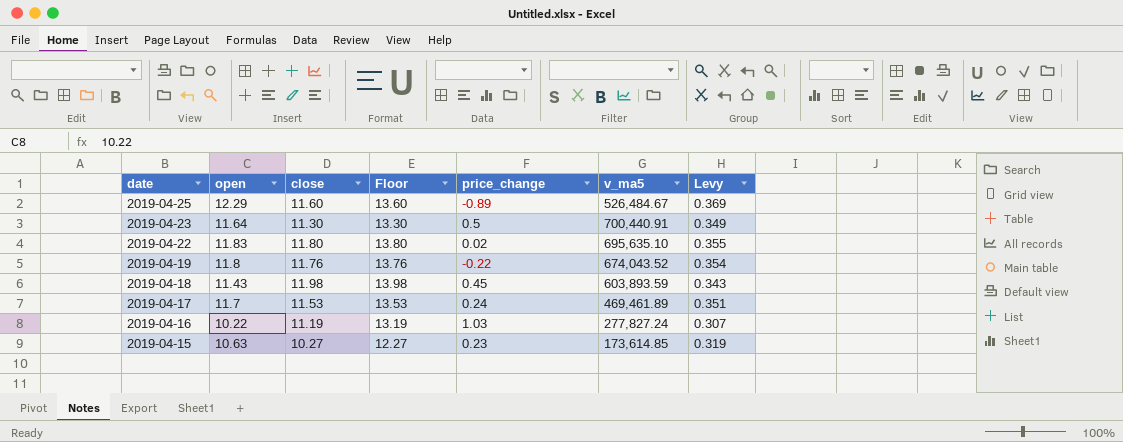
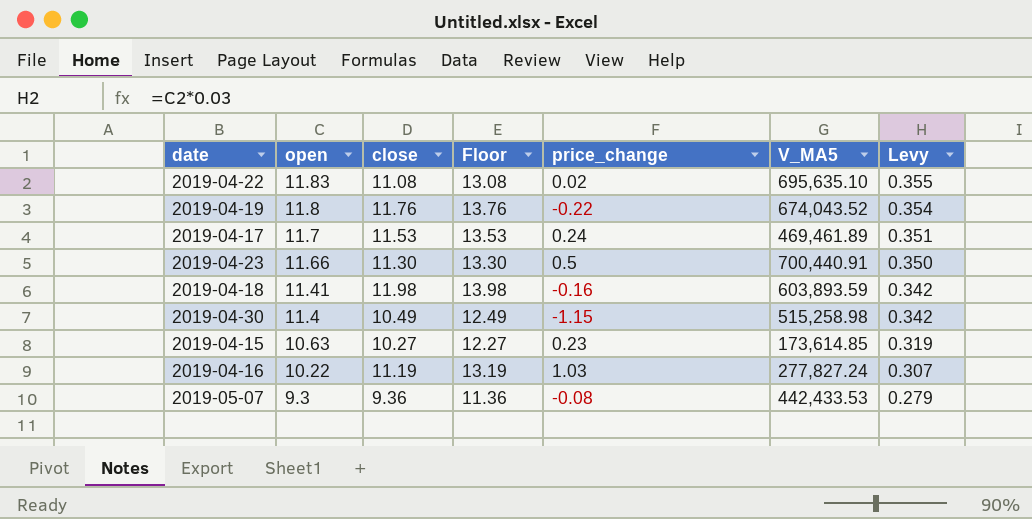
row order: date descending -> open descending
column name: v_ma5 -> V_MA5
row 2019-04-25: 12.29 | 11.60 | 13.60 | -0.89 | 526,484.67 | 0.369 -> none
2019-04-22 | close: 11.80 -> 11.08
2019-04-22 | Floor: 13.80 -> 13.08
2019-04-23 | open: 11.64 -> 11.66
2019-04-23 | Levy: 0.349 -> 0.350
2019-04-18 | open: 11.43 -> 11.41
2019-04-18 | price_change: 0.45 -> -0.16
2019-04-18 | Levy: 0.343 -> 0.342
row 2019-04-30: none -> 11.4 | 10.49 | 12.49 | -1.15 | 515,258.98 | 0.342
row 2019-05-07: none -> 9.3 | 9.36 | 11.36 | -0.08 | 442,433.53 | 0.279

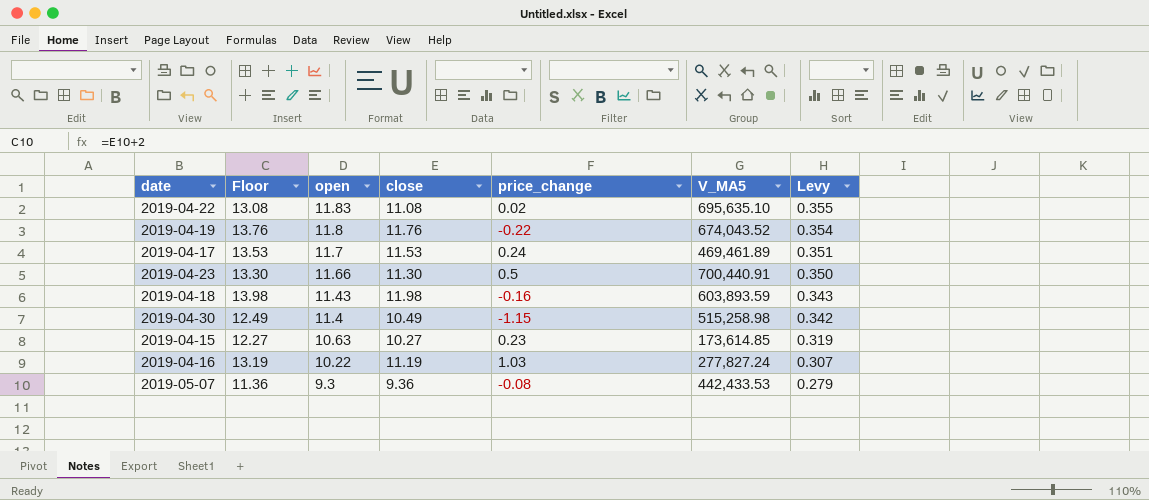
column Floor | position: 4 -> 2
2019-04-18 | open: 11.41 -> 11.43
2019-04-18 | Levy: 0.342 -> 0.343

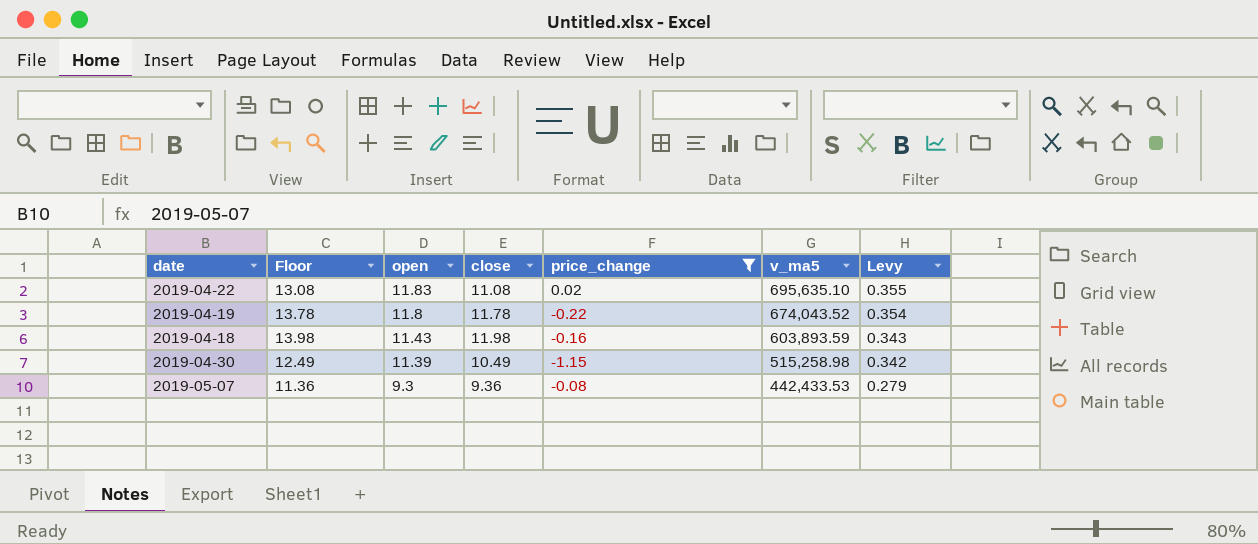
filter: none -> price_change <= 0.02
column name: V_MA5 -> v_ma5
2019-04-19 | Floor: 13.76 -> 13.78
2019-04-19 | close: 11.76 -> 11.78
2019-04-30 | open: 11.4 -> 11.39

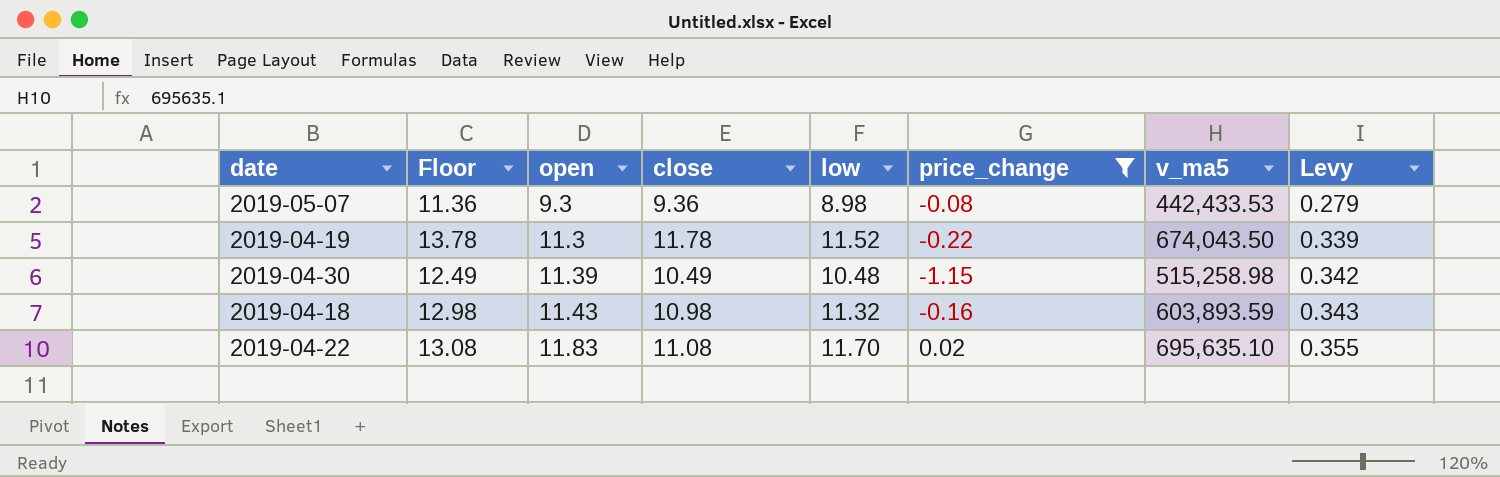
row order: open descending -> open ascending
column low | position: none -> 5
2019-04-19 | open: 11.8 -> 11.3
2019-04-19 | v_ma5: 674,043.52 -> 674,043.50
2019-04-19 | Levy: 0.354 -> 0.339
2019-04-18 | Floor: 13.98 -> 12.98
2019-04-18 | close: 11.98 -> 10.98

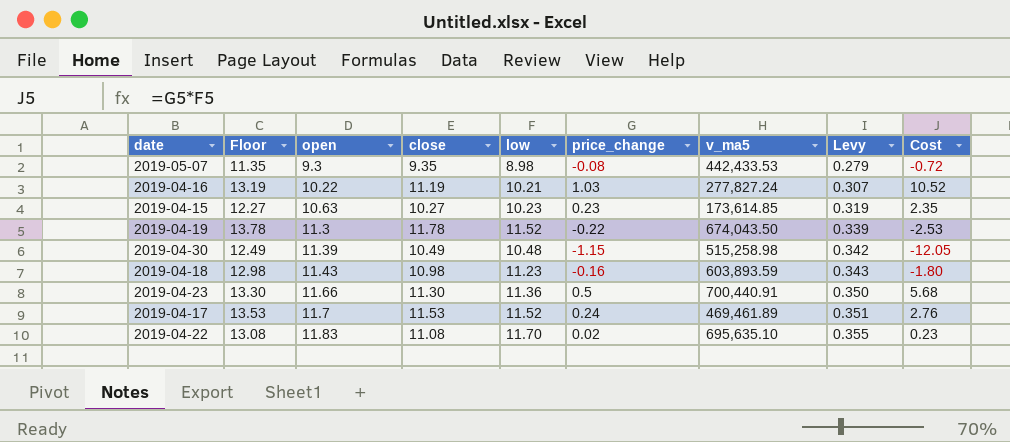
filter: price_change <= 0.02 -> none
column Cost | formula: none -> [low] * [price_change]
2019-05-07 | Floor: 11.36 -> 11.35
2019-05-07 | close: 9.36 -> 9.35
2019-04-18 | low: 11.32 -> 11.23

